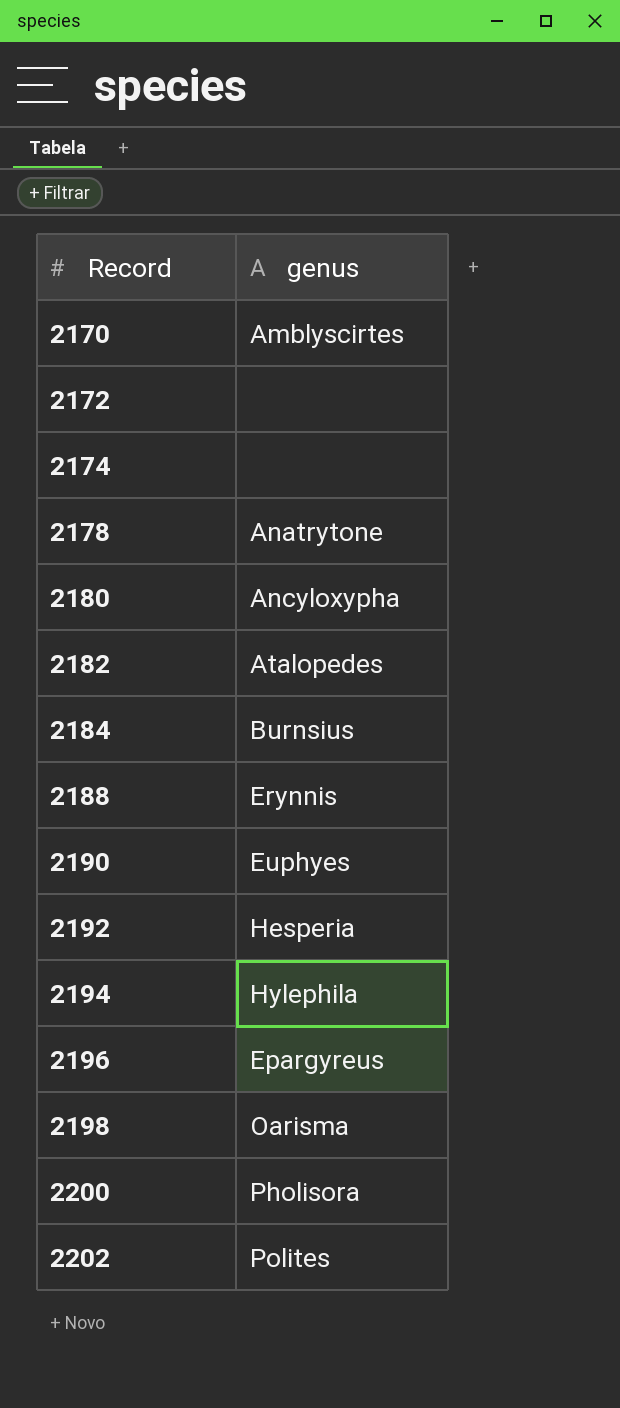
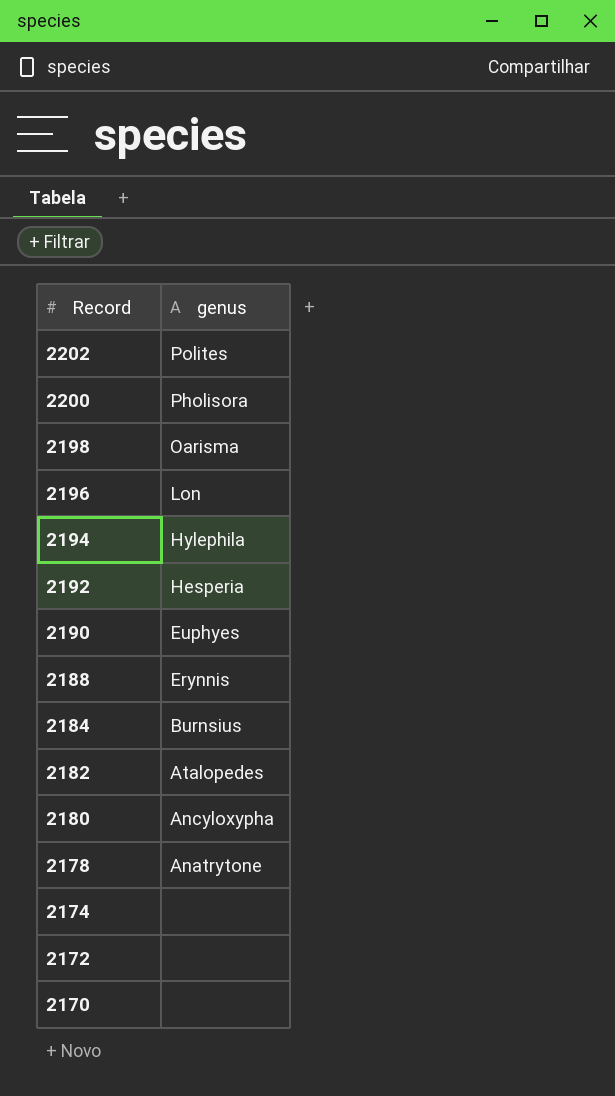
row order: Record ascending -> Record descending
2196 | genus: Epargyreus -> Lon
2170 | genus: Amblyscirtes -> none

